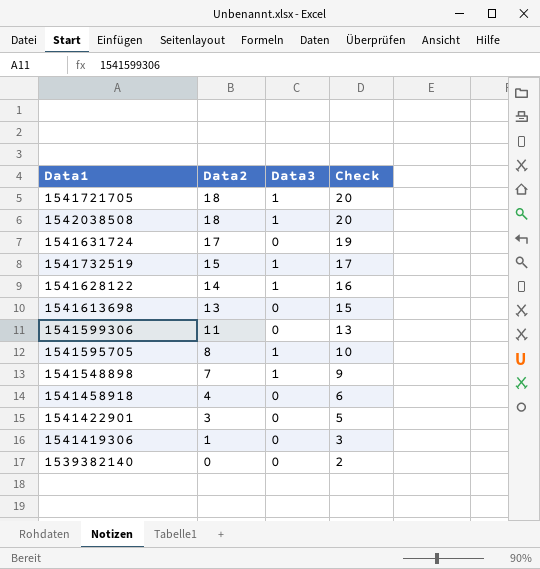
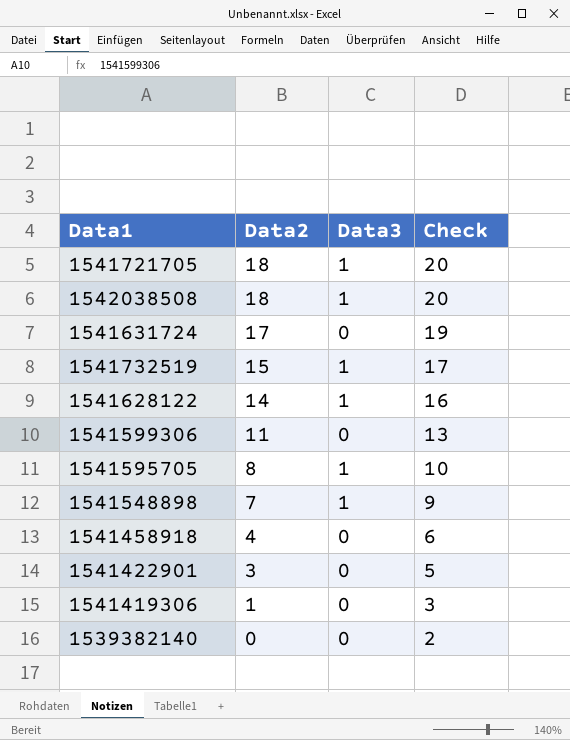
row 1541613698: 13 | 0 | 15 -> none

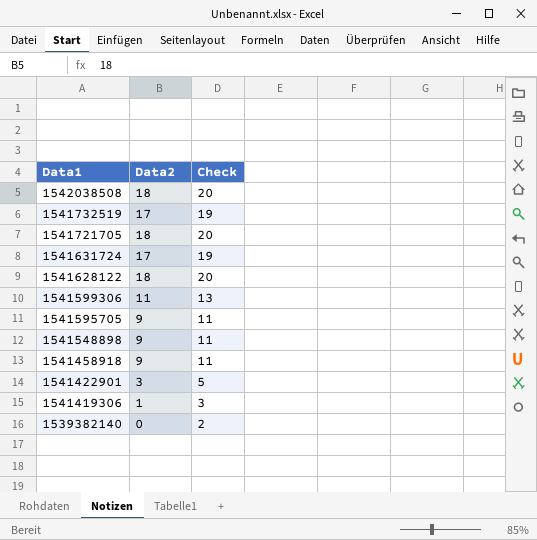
row order: Data2 descending -> Data1 descending
column Data3 | position: 3 -> none
1541732519 | Data2: 15 -> 17
1541732519 | Check: 17 -> 19
1541628122 | Data2: 14 -> 18
1541628122 | Check: 16 -> 20
1541595705 | Data2: 8 -> 9
1541595705 | Check: 10 -> 11
1541548898 | Data2: 7 -> 9
1541548898 | Check: 9 -> 11
1541458918 | Data2: 4 -> 9
1541458918 | Check: 6 -> 11

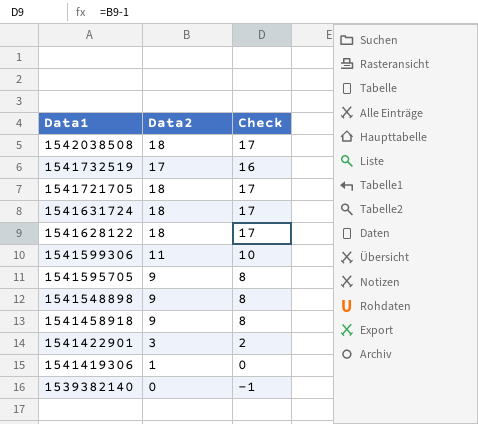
column Check | formula: [Data2] + 2 -> [Data2] - 1
1541631724 | Data2: 17 -> 18

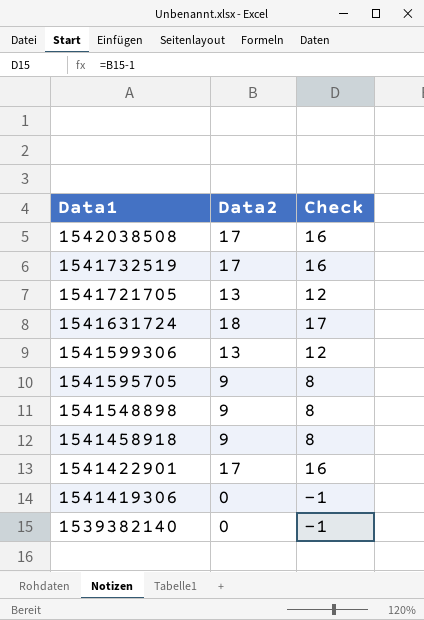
row 1541628122: 18 | 17 -> none
1542038508 | Data2: 18 -> 17
1542038508 | Check: 17 -> 16
1541721705 | Data2: 18 -> 13
1541721705 | Check: 17 -> 12
1541599306 | Data2: 11 -> 13
1541599306 | Check: 10 -> 12
1541422901 | Data2: 3 -> 17
1541422901 | Check: 2 -> 16
1541419306 | Data2: 1 -> 0
1541419306 | Check: 0 -> -1

